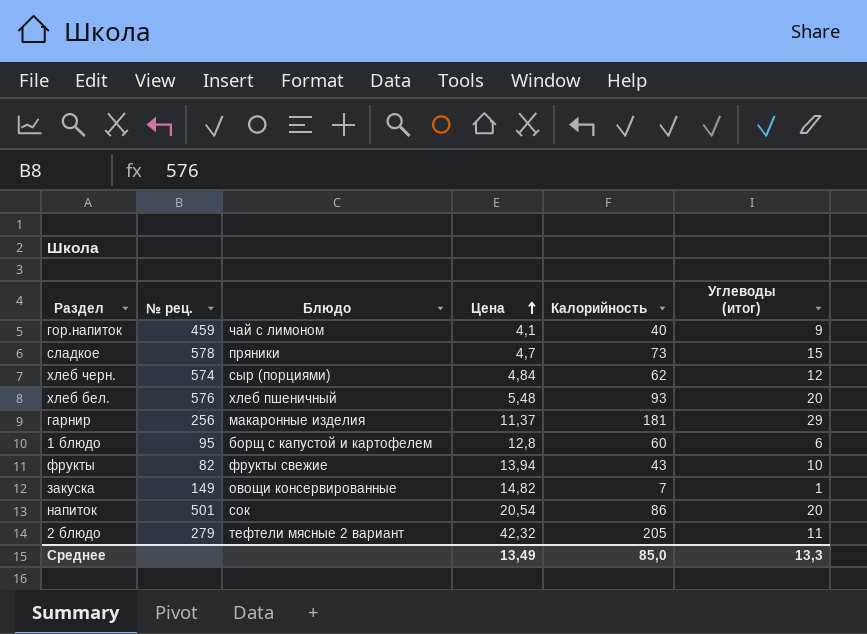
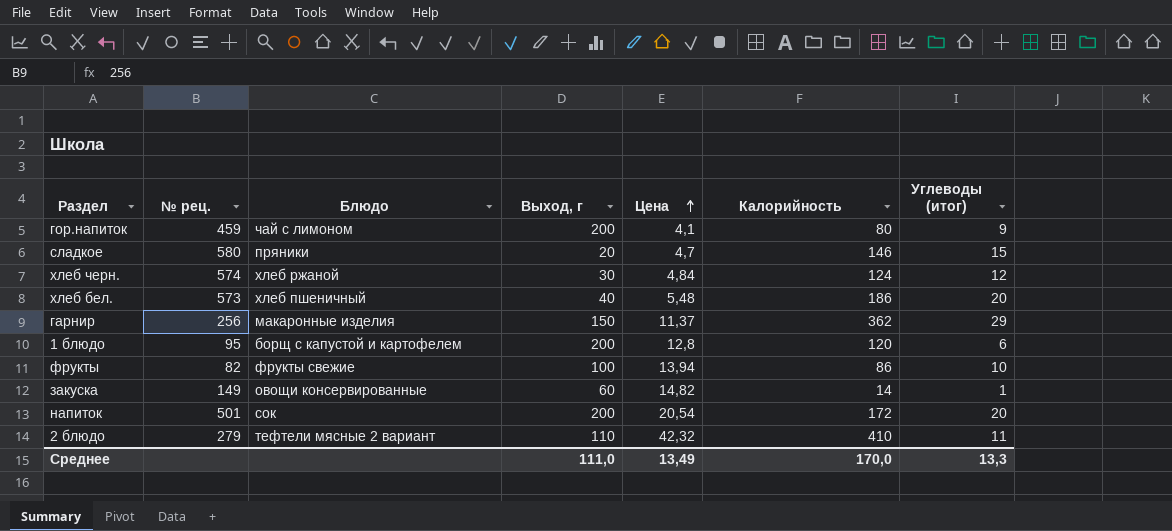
column Выход, г | position: none -> 4
гор.напиток | Калорийность: 40 -> 80
сладкое | № рец.: 578 -> 580
сладкое | Калорийность: 73 -> 146
хлеб черн. | Блюдо: сыр (порциями) -> хлеб ржаной
хлеб черн. | Калорийность: 62 -> 124
хлеб бел. | № рец.: 576 -> 573
хлеб бел. | Калорийность: 93 -> 186
гарнир | Калорийность: 181 -> 362
1 блюдо | Калорийность: 60 -> 120
фрукты | Калорийность: 43 -> 86
закуска | Калорийность: 7 -> 14
напиток | Калорийность: 86 -> 172
2 блюдо | Калорийность: 205 -> 410
Среднее | Калорийность: 85,0 -> 170,0

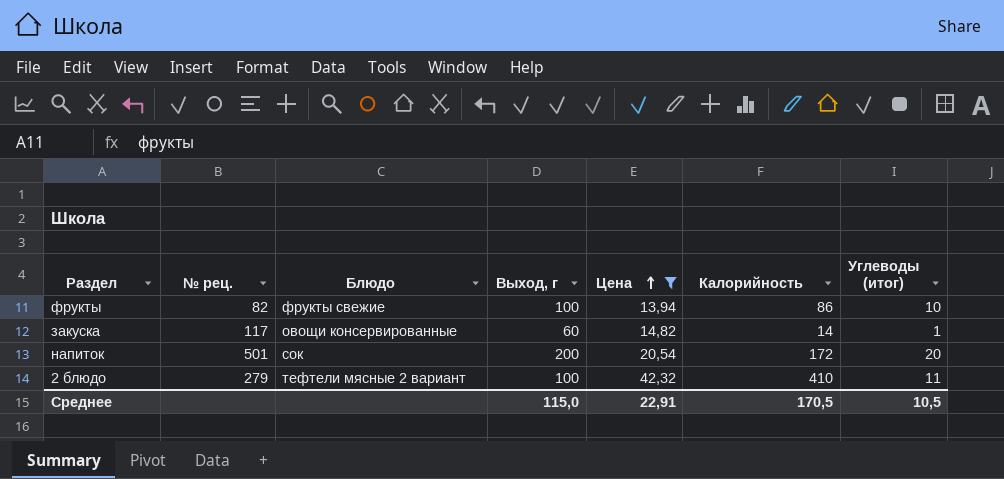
filter: none -> Цена >= 13,94
закуска | № рец.: 149 -> 117
2 блюдо | Выход, г: 110 -> 100
Среднее | Выход, г: 111,0 -> 115,0
Среднее | Цена: 13,49 -> 22,91
Среднее | Калорийность: 170,0 -> 170,5
Среднее | Углеводы (итог): 13,3 -> 10,5

